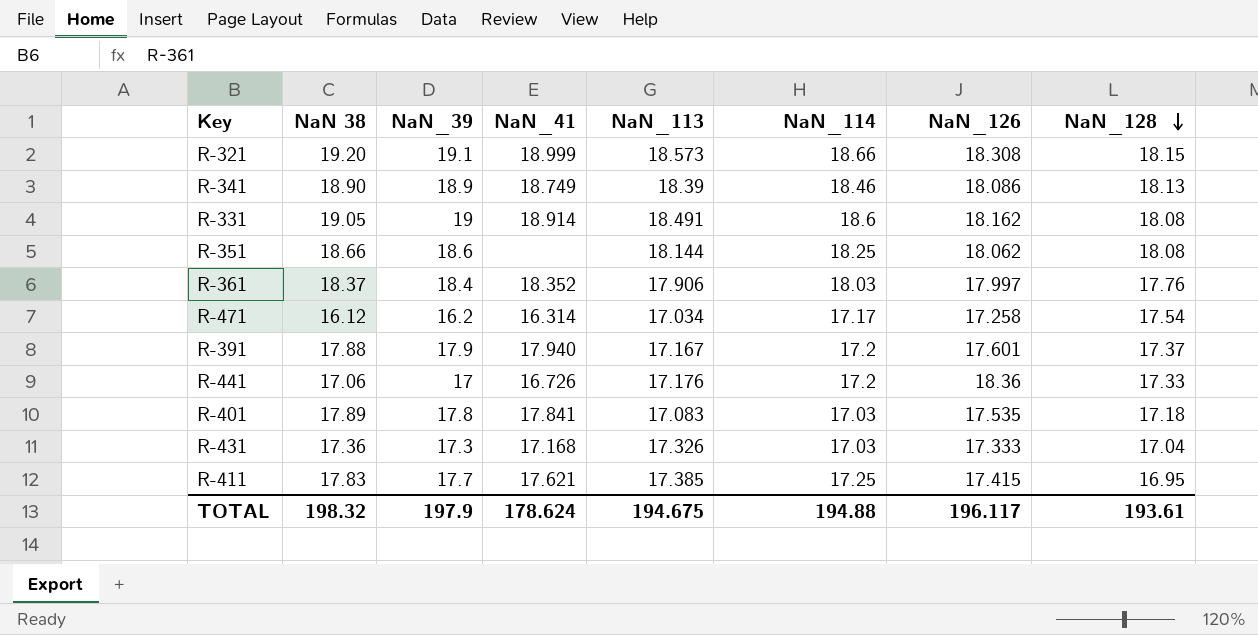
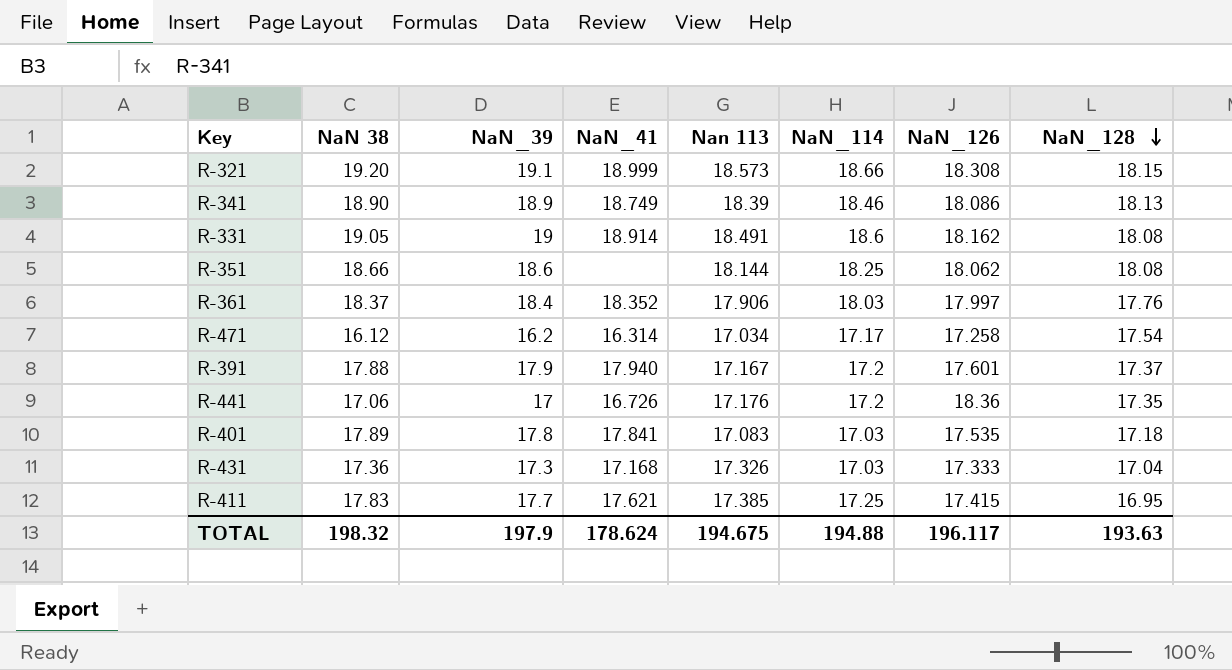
column name: NaN_113 -> Nan 113
R-441 | NaN_128: 17.33 -> 17.35
TOTAL | NaN_128: 193.61 -> 193.63

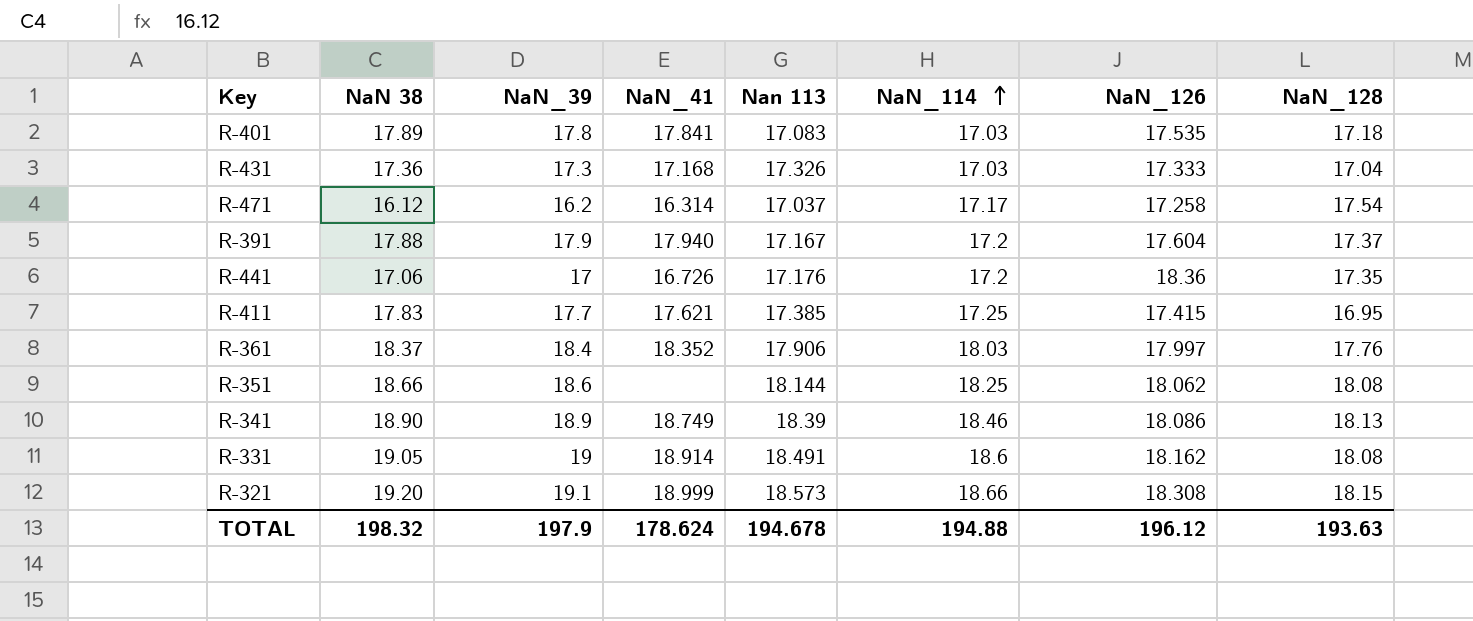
row order: NaN_128 descending -> NaN_114 ascending
R-471 | Nan 113: 17.034 -> 17.037
R-391 | NaN_126: 17.601 -> 17.604
TOTAL | Nan 113: 194.675 -> 194.678
TOTAL | NaN_126: 196.117 -> 196.12

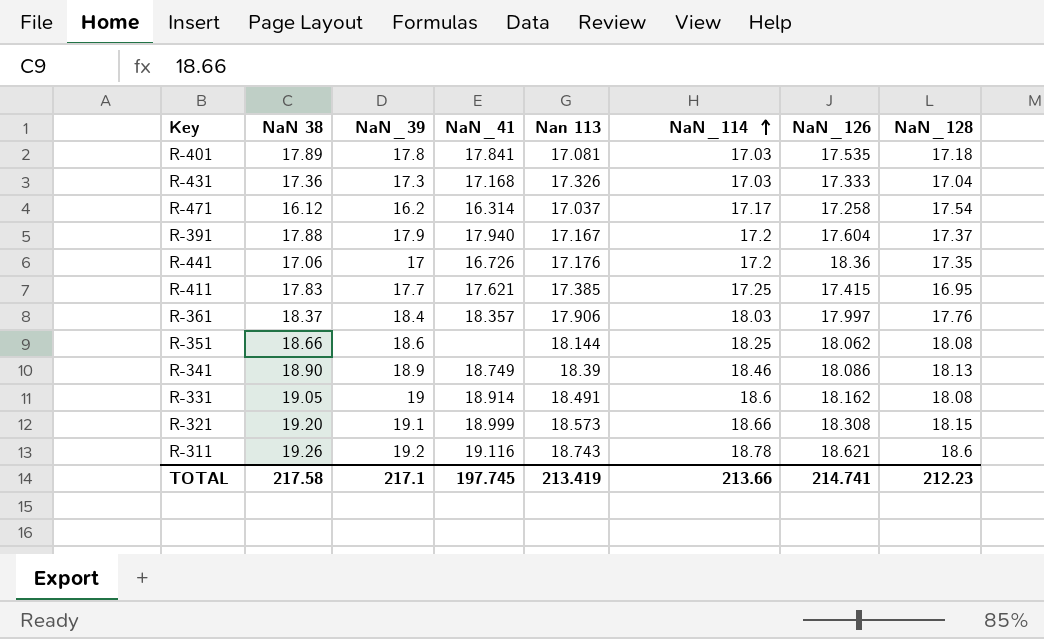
R-401 | Nan 113: 17.083 -> 17.081
R-361 | NaN_41: 18.352 -> 18.357
row R-311: none -> 19.26 | 19.2 | 19.116 | 18.743 | 18.78 | 18.621 | 18.6
TOTAL | NaN 38: 198.32 -> 217.58
TOTAL | NaN_39: 197.9 -> 217.1
TOTAL | NaN_41: 178.624 -> 197.745
TOTAL | Nan 113: 194.678 -> 213.419
TOTAL | NaN_114: 194.88 -> 213.66
TOTAL | NaN_126: 196.12 -> 214.741
TOTAL | NaN_128: 193.63 -> 212.23

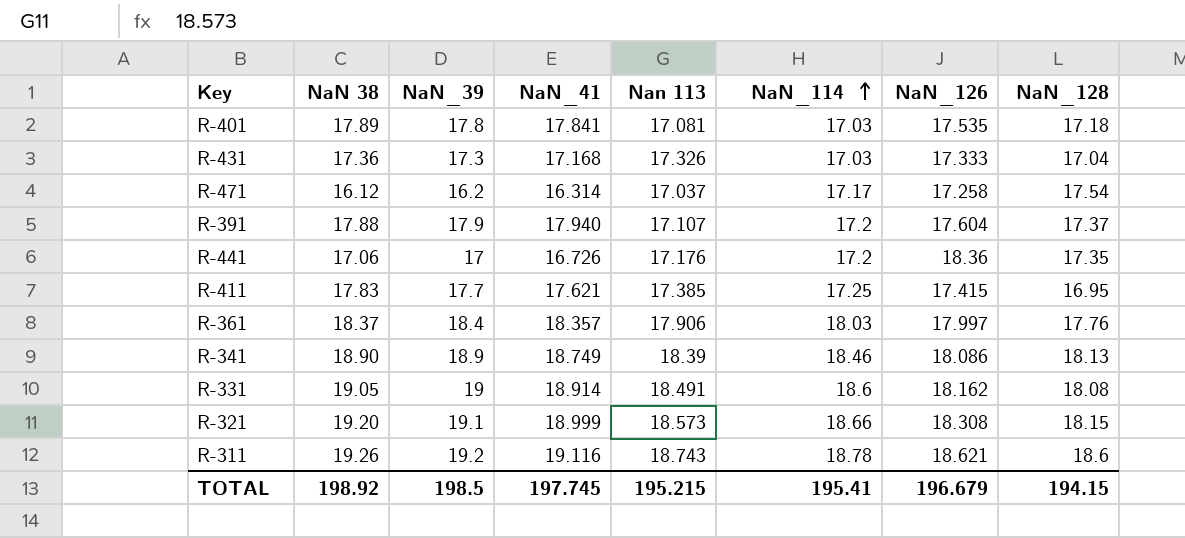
row R-351: 18.66 | 18.6 | none | 18.144 | 18.25 | 18.062 | 18.08 -> none
R-391 | Nan 113: 17.167 -> 17.107
TOTAL | NaN 38: 217.58 -> 198.92
TOTAL | NaN_39: 217.1 -> 198.5
TOTAL | Nan 113: 213.419 -> 195.215
TOTAL | NaN_114: 213.66 -> 195.41
TOTAL | NaN_126: 214.741 -> 196.679
TOTAL | NaN_128: 212.23 -> 194.15

